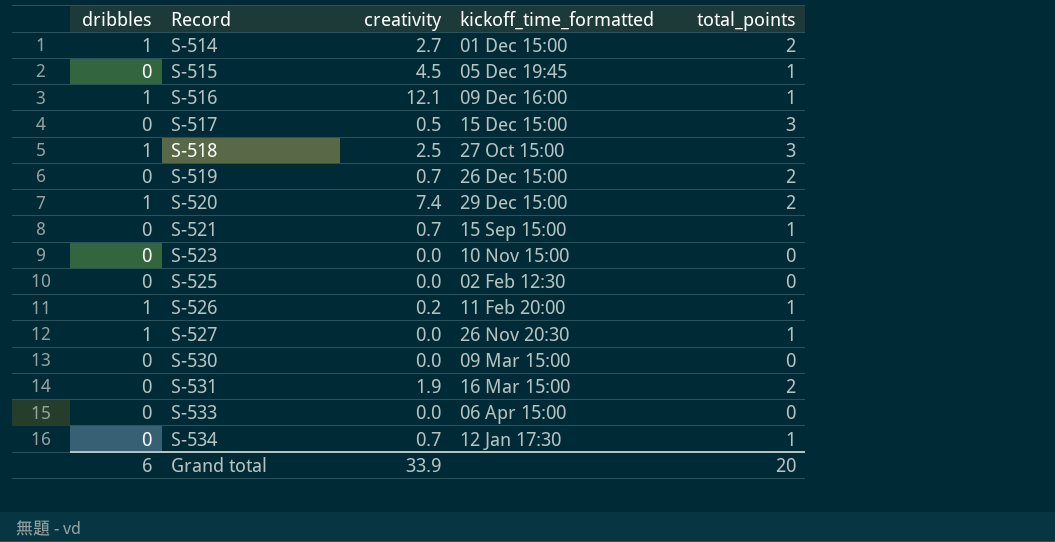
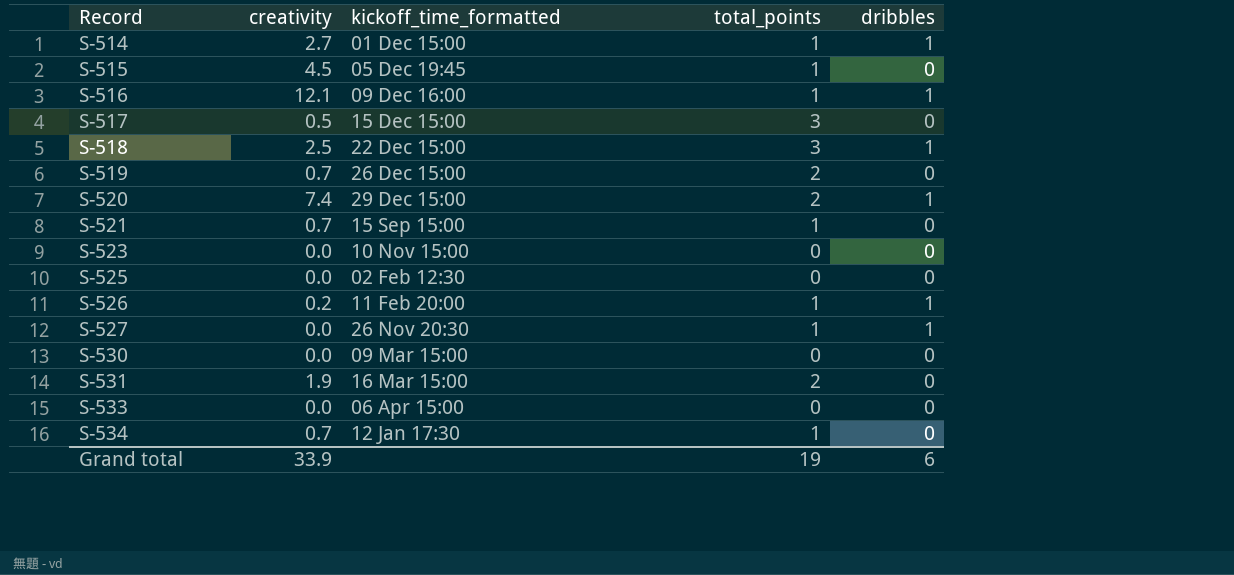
column dribbles | position: 1 -> 5
S-514 | total_points: 2 -> 1
S-518 | kickoff_time_formatted: 27 Oct 15:00 -> 22 Dec 15:00
Grand total | total_points: 20 -> 19

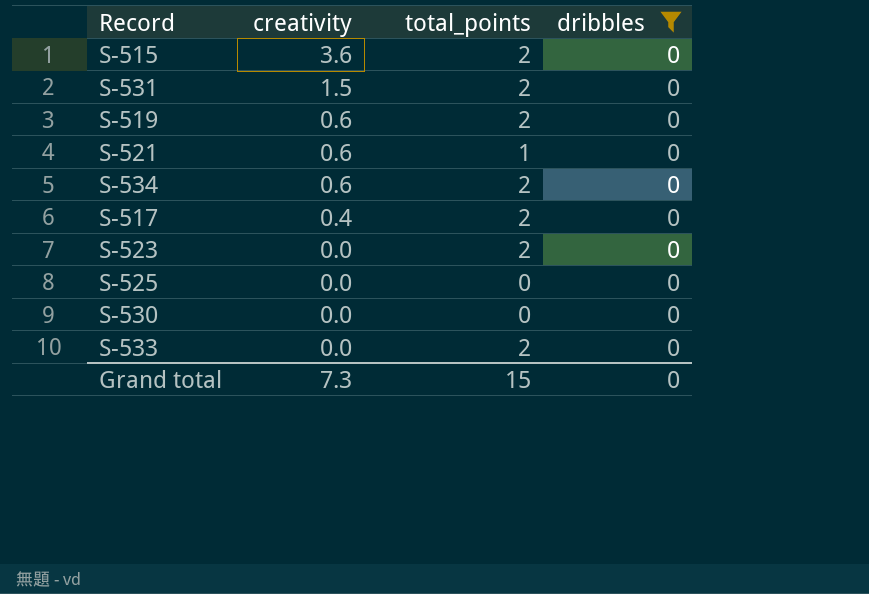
filter: none -> dribbles = 0
row order: Record ascending -> creativity descending
column kickoff_time_formatted | position: 3 -> none
S-515 | creativity: 4.5 -> 3.6
S-515 | total_points: 1 -> 2
S-531 | creativity: 1.9 -> 1.5
S-519 | creativity: 0.7 -> 0.6
S-521 | creativity: 0.7 -> 0.6
S-534 | creativity: 0.7 -> 0.6
S-534 | total_points: 1 -> 2
S-517 | creativity: 0.5 -> 0.4
S-517 | total_points: 3 -> 2
S-523 | total_points: 0 -> 2
S-533 | total_points: 0 -> 2
Grand total | creativity: 33.9 -> 7.3
Grand total | total_points: 19 -> 15
Grand total | dribbles: 6 -> 0

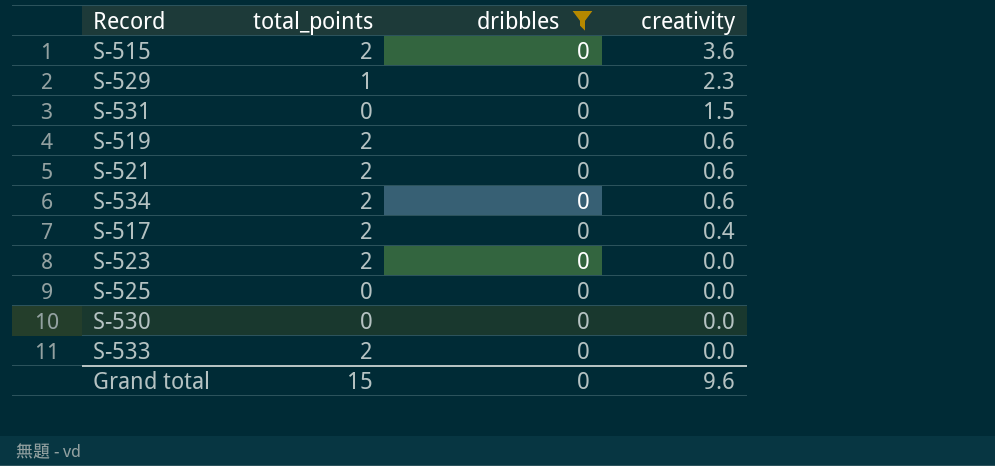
column creativity | position: 2 -> 4
row S-529: none -> 1 | 0 | 2.3
S-531 | total_points: 2 -> 0
S-521 | total_points: 1 -> 2
Grand total | creativity: 7.3 -> 9.6

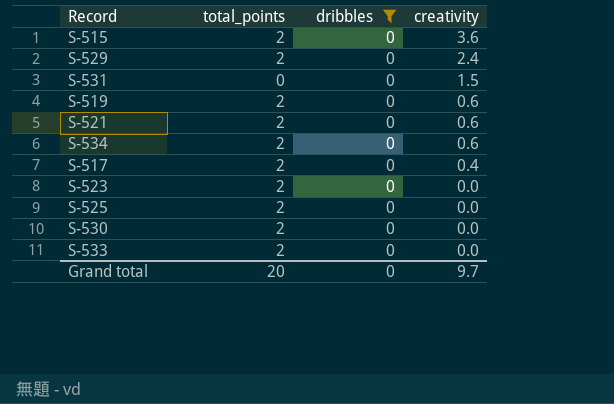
S-529 | total_points: 1 -> 2
S-529 | creativity: 2.3 -> 2.4
S-525 | total_points: 0 -> 2
S-530 | total_points: 0 -> 2
Grand total | total_points: 15 -> 20
Grand total | creativity: 9.6 -> 9.7

